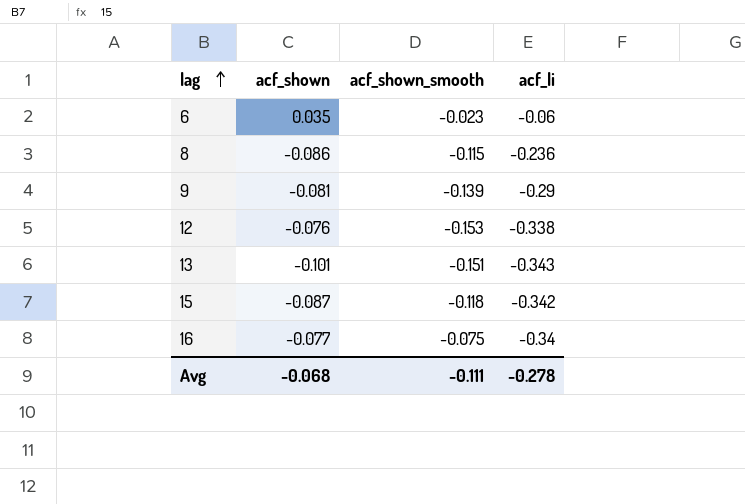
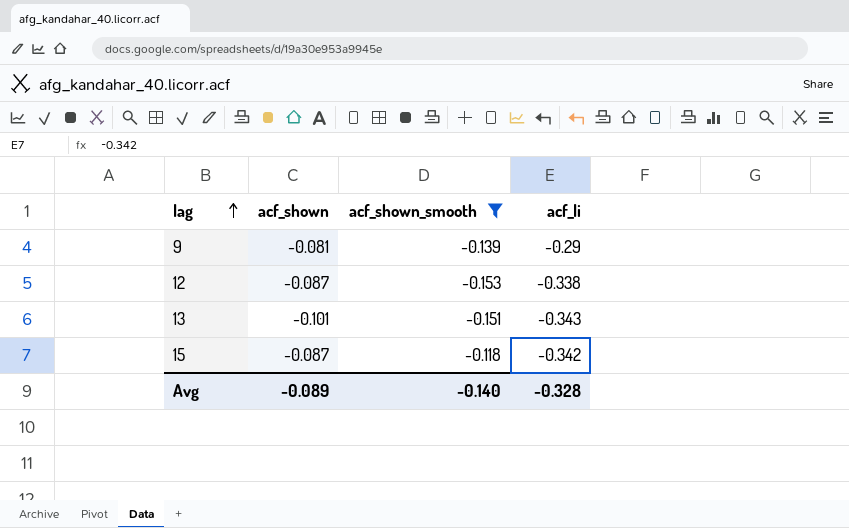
filter: none -> acf_shown_smooth <= -0.118
12 | acf_shown: -0.076 -> -0.087
Avg | acf_shown: -0.068 -> -0.089
Avg | acf_shown_smooth: -0.111 -> -0.140
Avg | acf_li: -0.278 -> -0.328

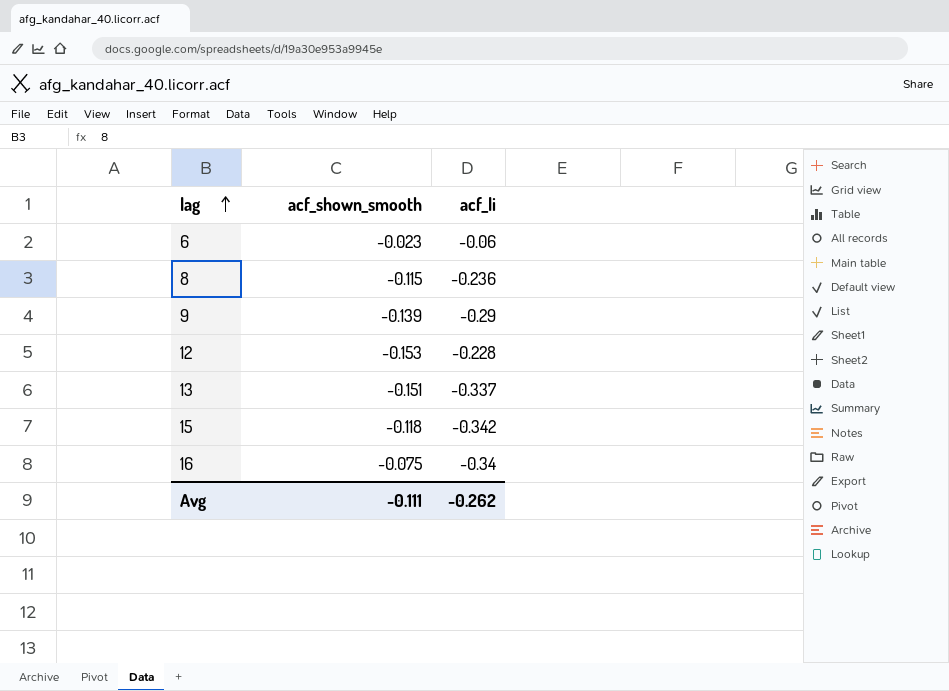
filter: acf_shown_smooth <= -0.118 -> none
column acf_shown | position: 2 -> none
12 | acf_li: -0.338 -> -0.228
13 | acf_li: -0.343 -> -0.337
Avg | acf_shown_smooth: -0.140 -> -0.111
Avg | acf_li: -0.328 -> -0.262

